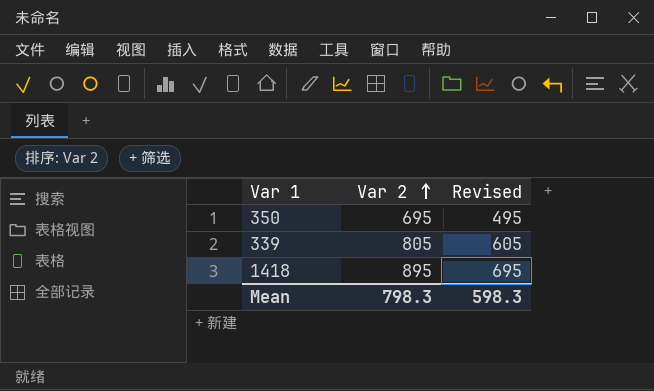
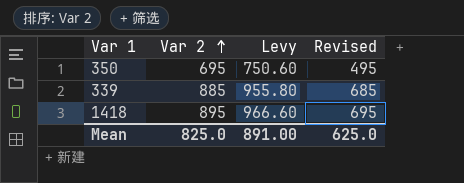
column Levy | formula: none -> [Var 2] * 1.08
339 | Var 2: 805 -> 885
339 | Revised: 605 -> 685
Mean | Var 2: 798.3 -> 825.0
Mean | Revised: 598.3 -> 625.0

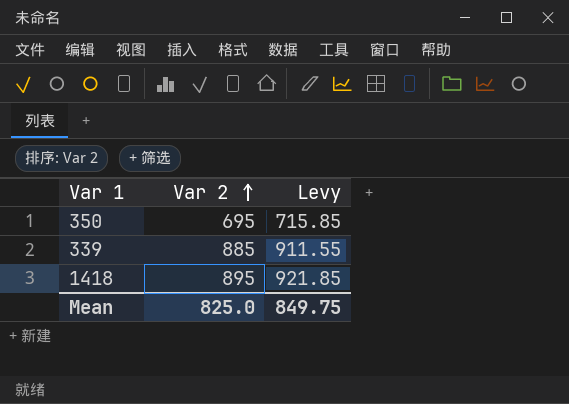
column Revised | formula: [Var 2] - 200 -> none
column Levy | formula: [Var 2] * 1.08 -> [Var 2] * 1.03
Mean | Levy: 891.00 -> 849.75

